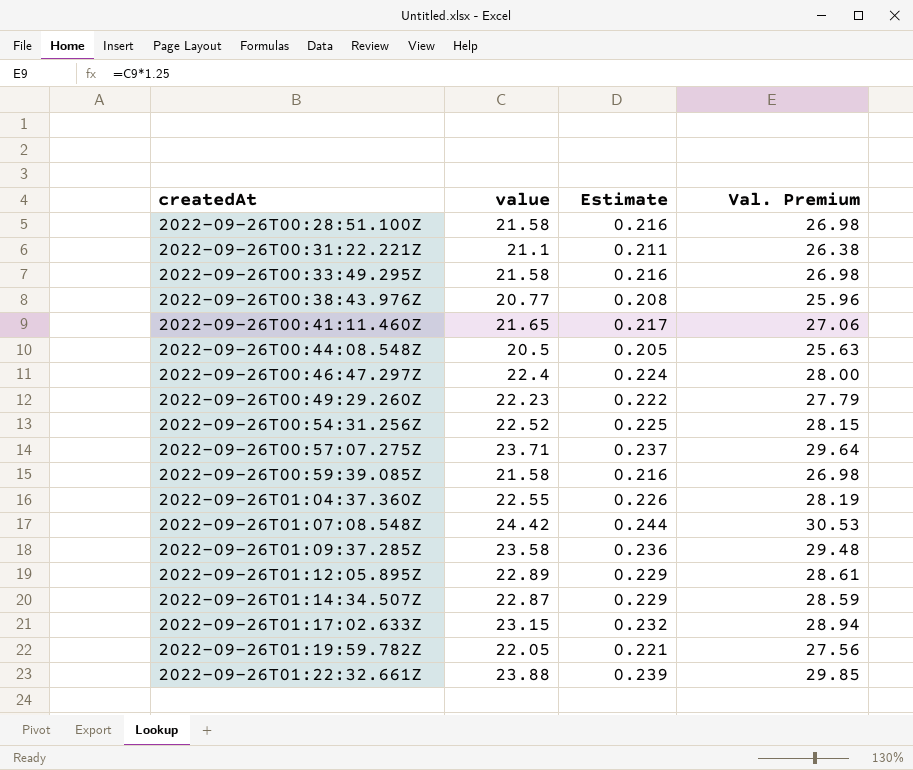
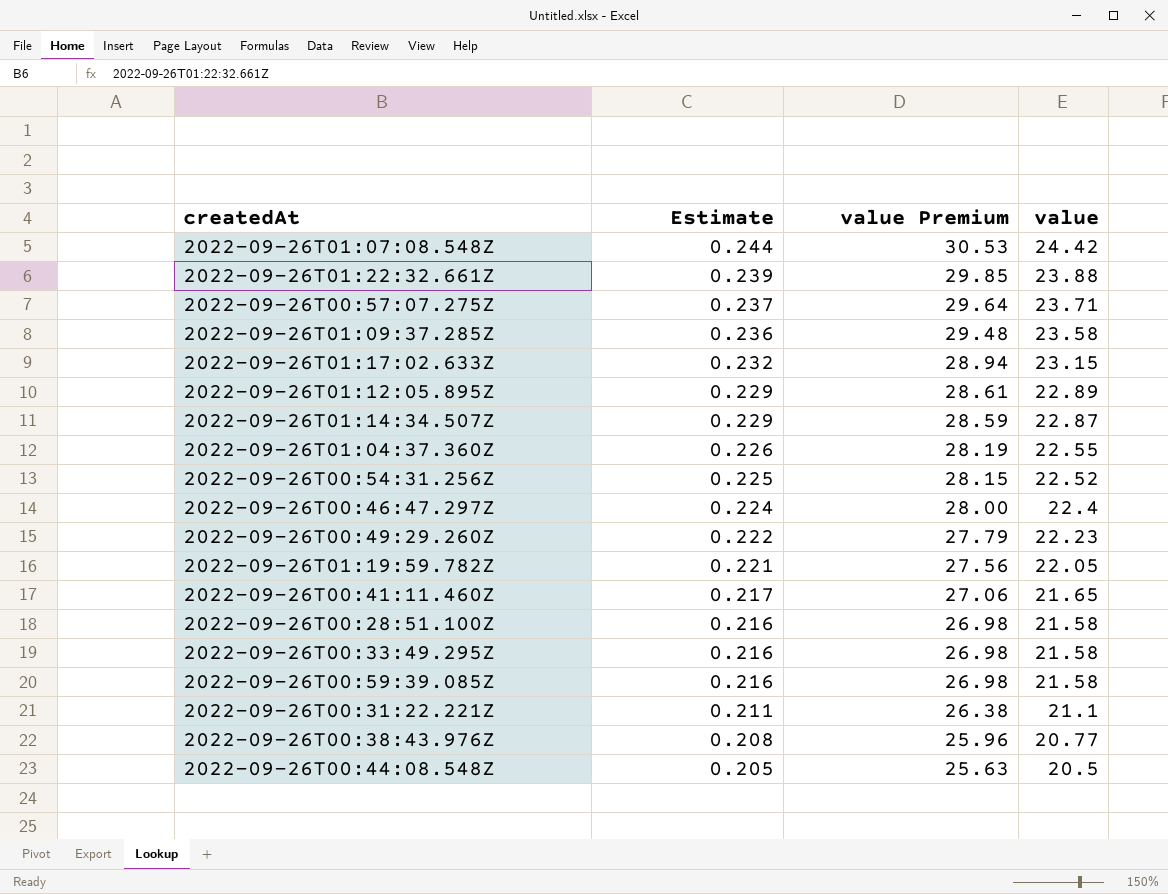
row order: createdAt ascending -> Estimate descending
column name: Val. Premium -> value Premium
column value | position: 2 -> 4

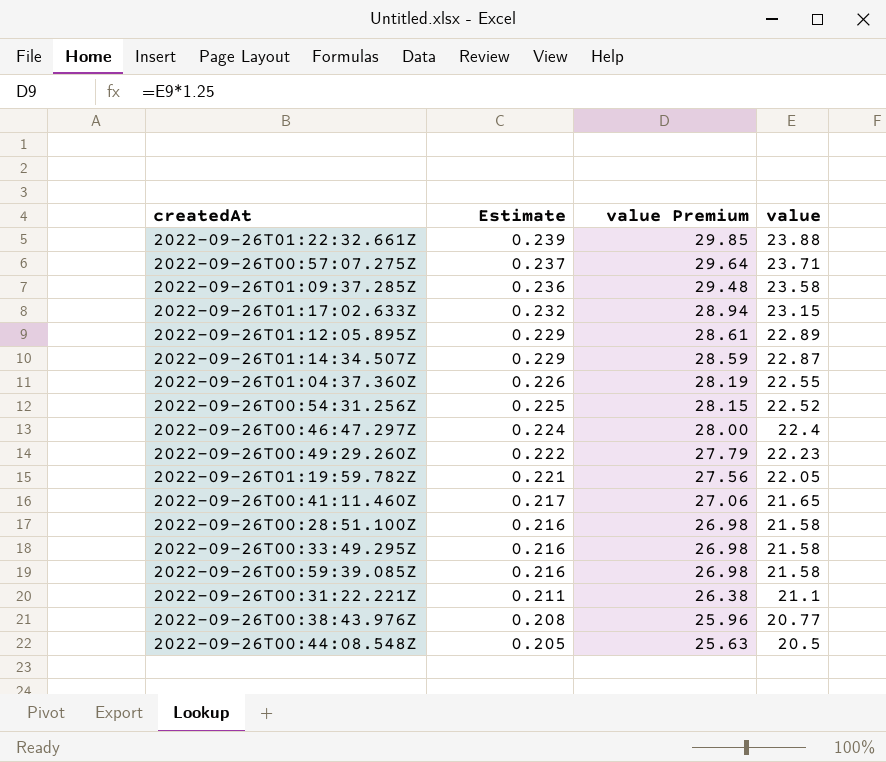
row 2022-09-26T01:07:08.548Z: 0.244 | 30.53 | 24.42 -> none

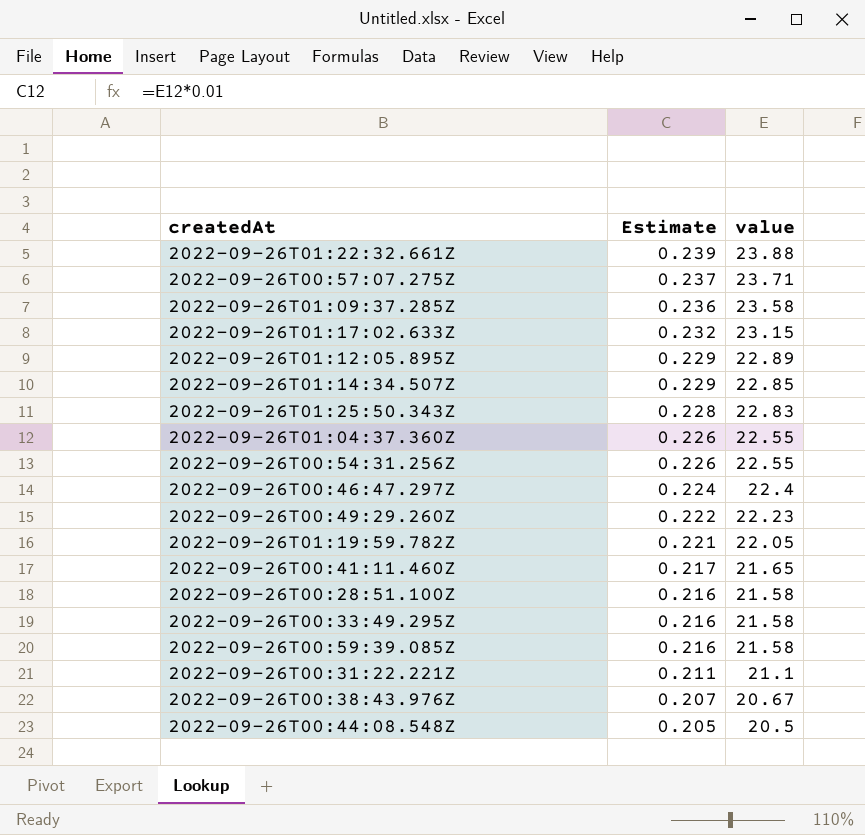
column value Premium | formula: [value] * 1.25 -> none
2022-09-26T01:14:34.507Z | value: 22.87 -> 22.85
row 2022-09-26T01:25:50.343Z: none -> 0.228 | 22.83
2022-09-26T00:54:31.256Z | Estimate: 0.225 -> 0.226
2022-09-26T00:54:31.256Z | value: 22.52 -> 22.55
2022-09-26T00:38:43.976Z | Estimate: 0.208 -> 0.207
2022-09-26T00:38:43.976Z | value: 20.77 -> 20.67

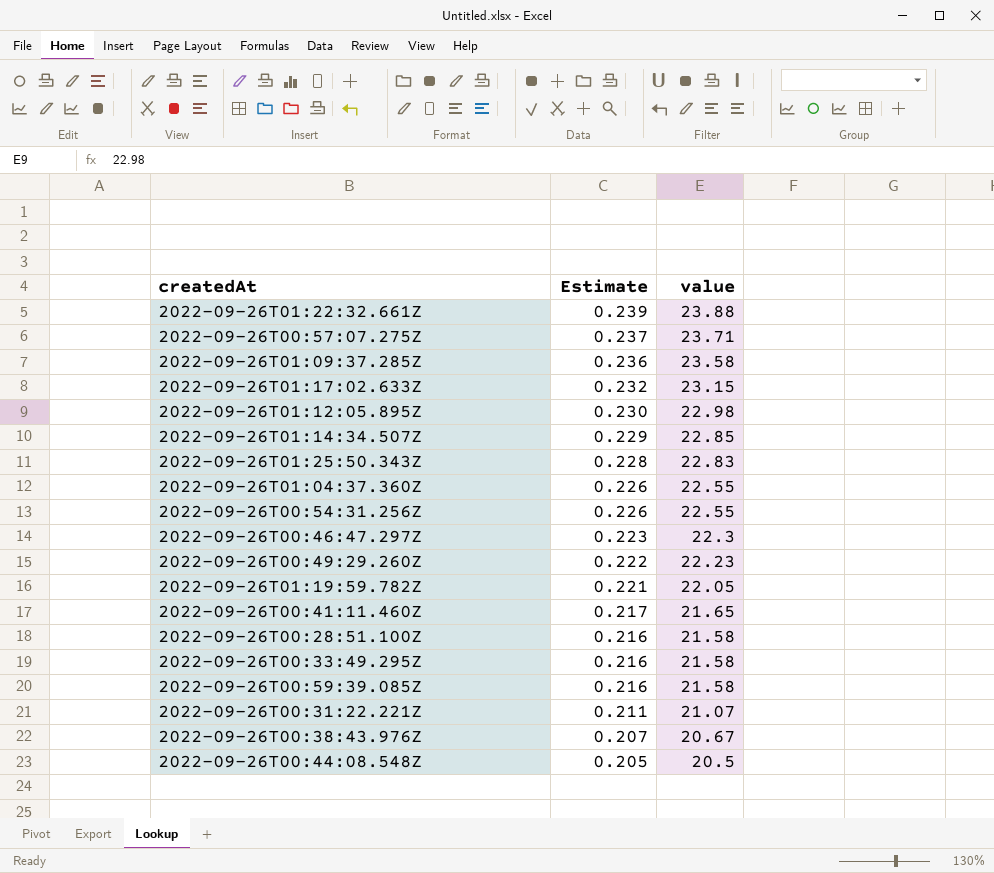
2022-09-26T01:12:05.895Z | Estimate: 0.229 -> 0.230
2022-09-26T01:12:05.895Z | value: 22.89 -> 22.98
2022-09-26T00:46:47.297Z | Estimate: 0.224 -> 0.223
2022-09-26T00:46:47.297Z | value: 22.4 -> 22.3
2022-09-26T00:31:22.221Z | value: 21.1 -> 21.07

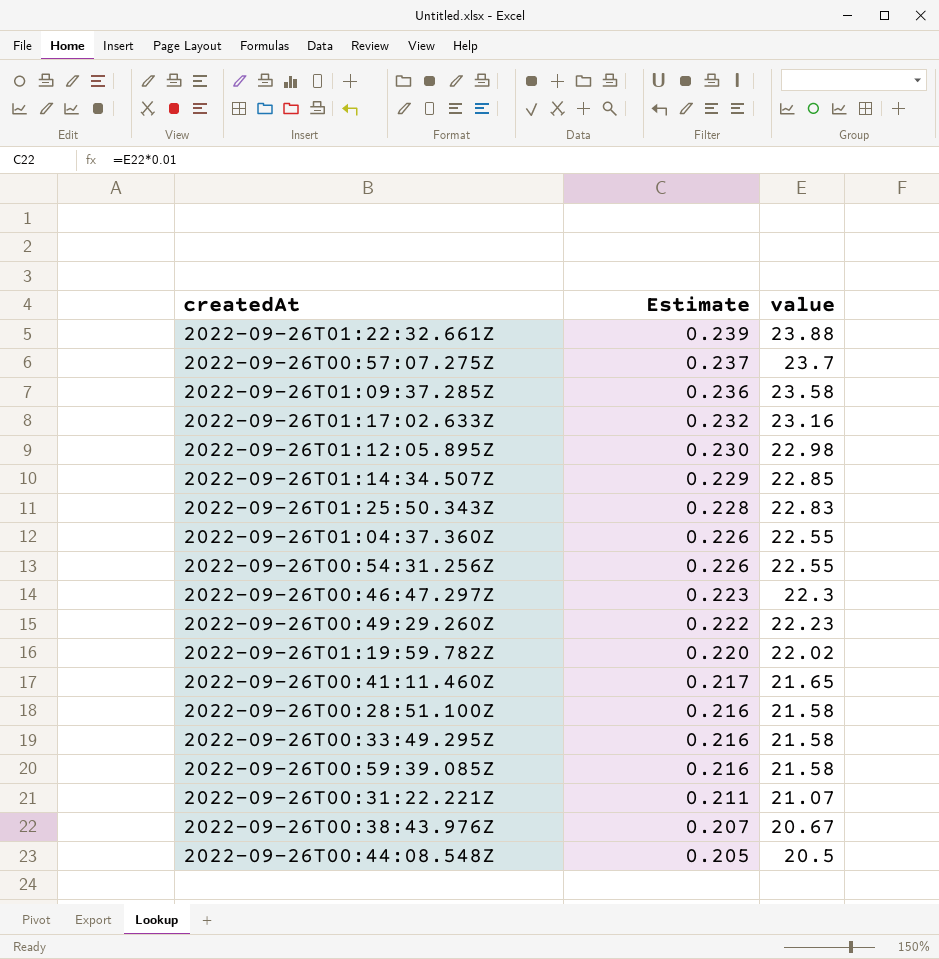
2022-09-26T00:57:07.275Z | value: 23.71 -> 23.7
2022-09-26T01:17:02.633Z | value: 23.15 -> 23.16
2022-09-26T01:19:59.782Z | Estimate: 0.221 -> 0.220
2022-09-26T01:19:59.782Z | value: 22.05 -> 22.02

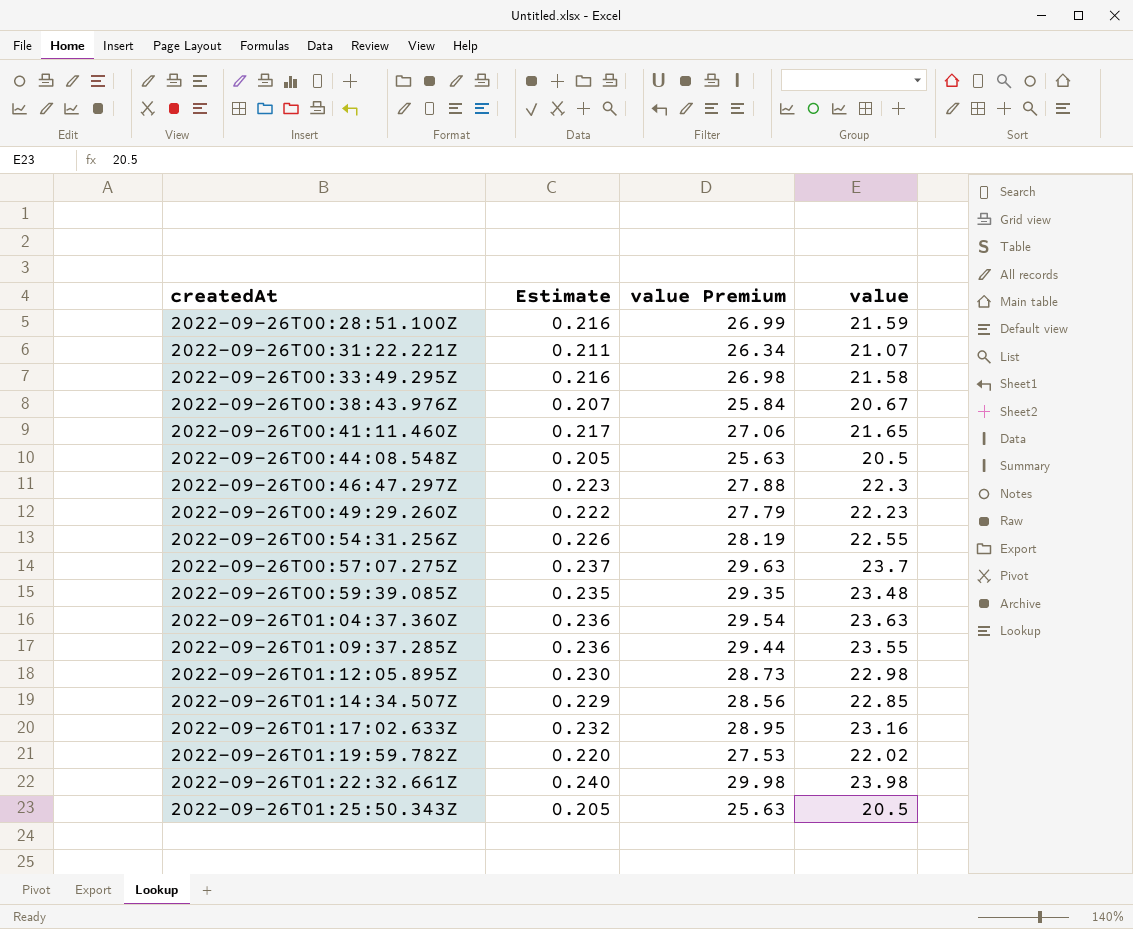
row order: Estimate descending -> createdAt ascending
column value Premium | formula: none -> [value] * 1.25
2022-09-26T00:28:51.100Z | value: 21.58 -> 21.59
2022-09-26T00:59:39.085Z | Estimate: 0.216 -> 0.235
2022-09-26T00:59:39.085Z | value: 21.58 -> 23.48
2022-09-26T01:04:37.360Z | Estimate: 0.226 -> 0.236
2022-09-26T01:04:37.360Z | value: 22.55 -> 23.63
2022-09-26T01:09:37.285Z | value: 23.58 -> 23.55
2022-09-26T01:22:32.661Z | Estimate: 0.239 -> 0.240
2022-09-26T01:22:32.661Z | value: 23.88 -> 23.98
2022-09-26T01:25:50.343Z | Estimate: 0.228 -> 0.205
2022-09-26T01:25:50.343Z | value: 22.83 -> 20.5

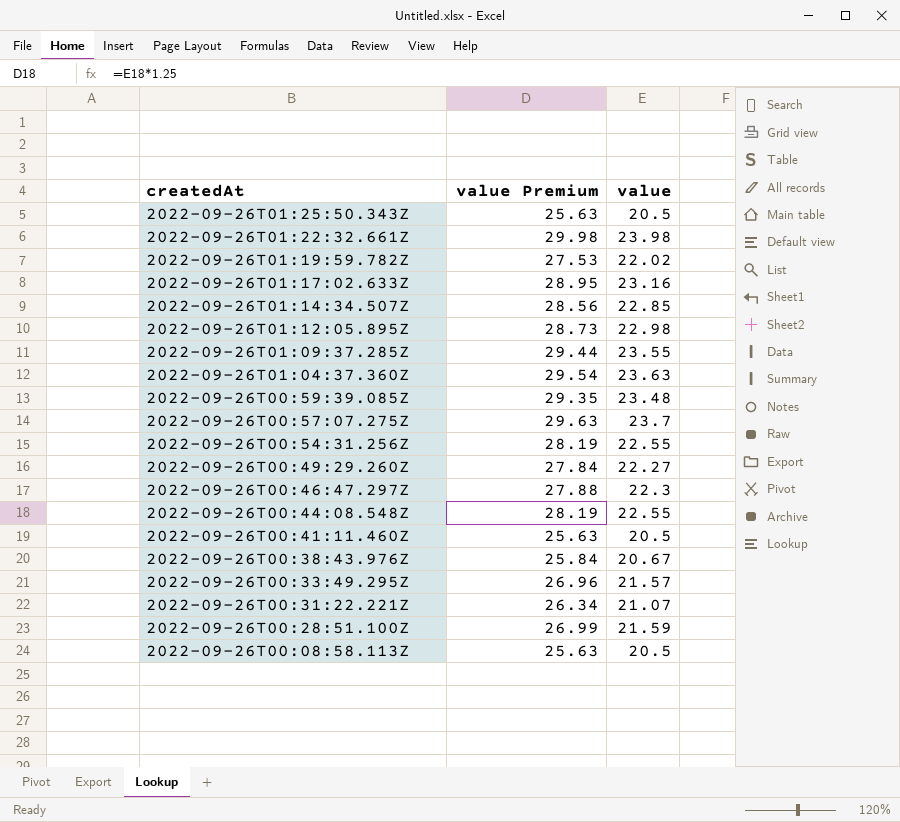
row order: createdAt ascending -> createdAt descending
column Estimate | formula: [value] * 0.01 -> none
2022-09-26T00:49:29.260Z | value Premium: 27.79 -> 27.84
2022-09-26T00:49:29.260Z | value: 22.23 -> 22.27
2022-09-26T00:44:08.548Z | value Premium: 25.63 -> 28.19
2022-09-26T00:44:08.548Z | value: 20.5 -> 22.55
2022-09-26T00:41:11.460Z | value Premium: 27.06 -> 25.63
2022-09-26T00:41:11.460Z | value: 21.65 -> 20.5
2022-09-26T00:33:49.295Z | value Premium: 26.98 -> 26.96
2022-09-26T00:33:49.295Z | value: 21.58 -> 21.57
row 2022-09-26T00:08:58.113Z: none -> 25.63 | 20.5

